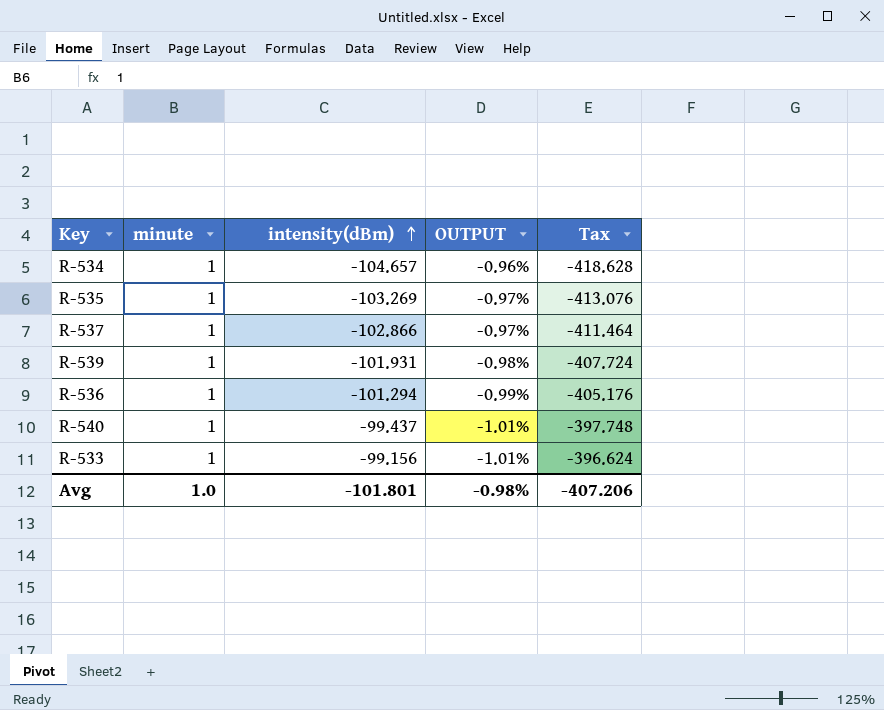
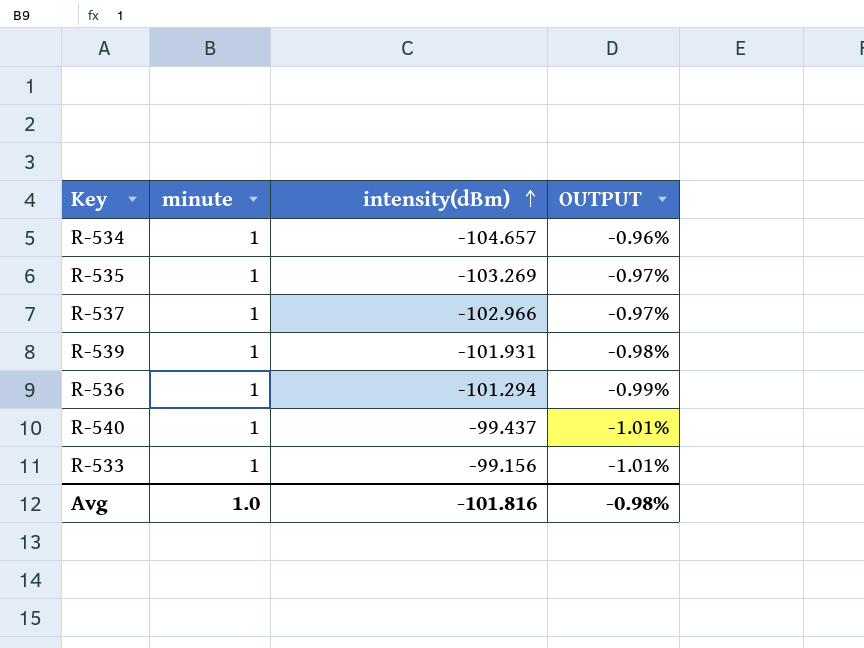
column Tax | formula: [intensity(dBm)] * 4 -> none
R-537 | intensity(dBm): -102.866 -> -102.966
Avg | intensity(dBm): -101.801 -> -101.816

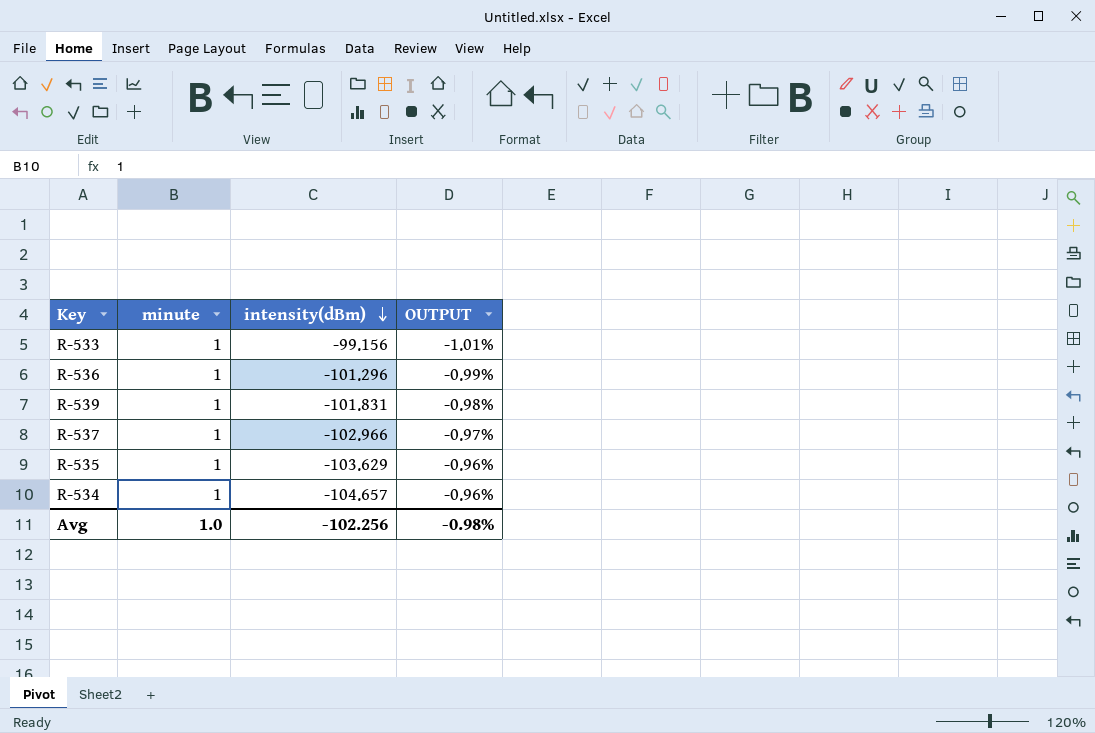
row order: intensity(dBm) ascending -> intensity(dBm) descending
row R-540: 1 | -99.437 | -1.01% -> none
R-536 | intensity(dBm): -101.294 -> -101.296
R-539 | intensity(dBm): -101.931 -> -101.831
R-535 | intensity(dBm): -103.269 -> -103.629
R-535 | OUTPUT: -0.97% -> -0.96%
Avg | intensity(dBm): -101.816 -> -102.256

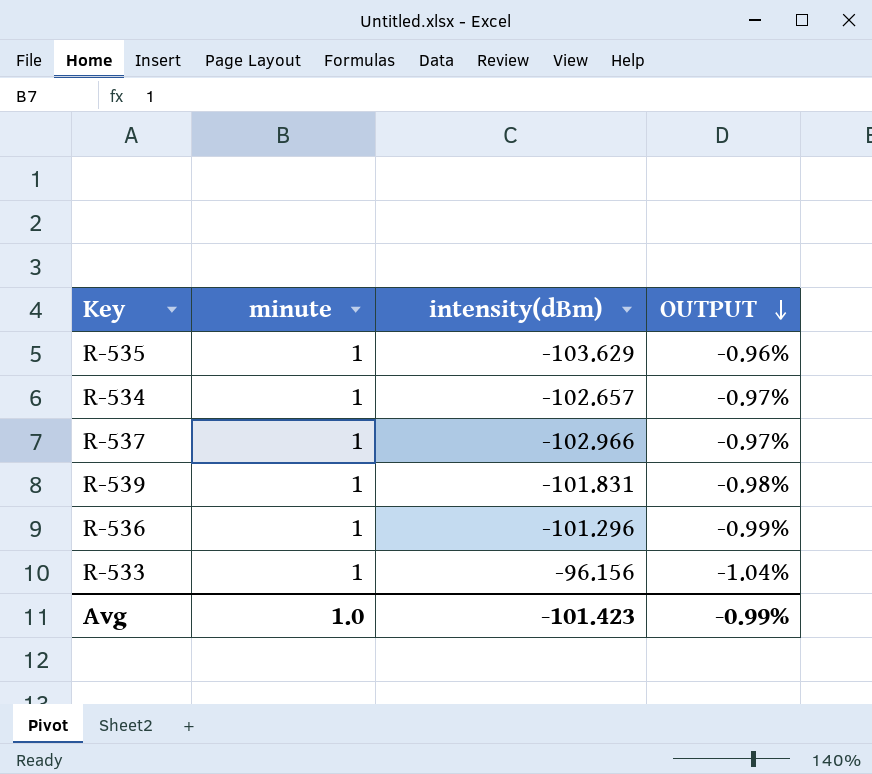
row order: intensity(dBm) descending -> OUTPUT descending
R-534 | intensity(dBm): -104.657 -> -102.657
R-534 | OUTPUT: -0.96% -> -0.97%
R-533 | intensity(dBm): -99.156 -> -96.156
R-533 | OUTPUT: -1.01% -> -1.04%
Avg | intensity(dBm): -102.256 -> -101.423
Avg | OUTPUT: -0.98% -> -0.99%

